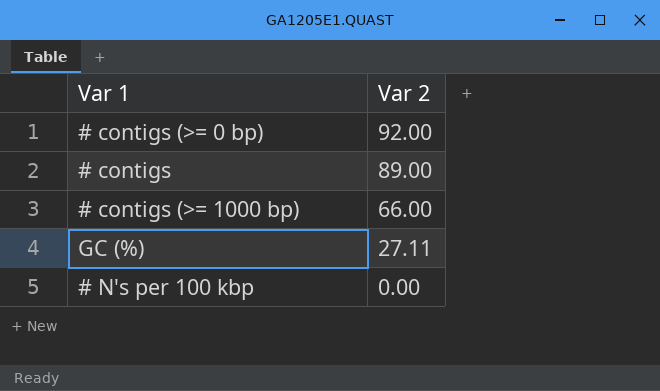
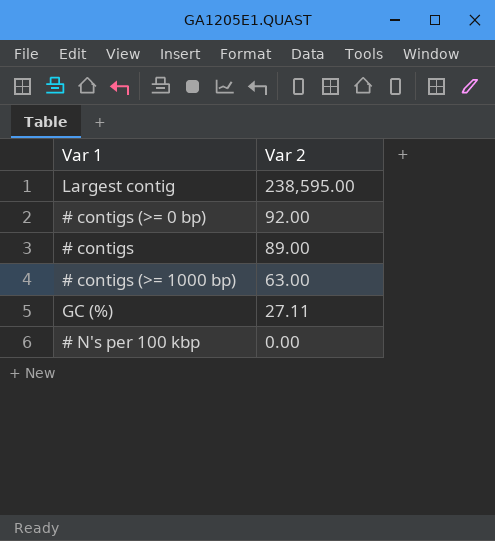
row Largest contig: none -> 238,595.00
# contigs (>= 1000 bp) | Var 2: 66.00 -> 63.00

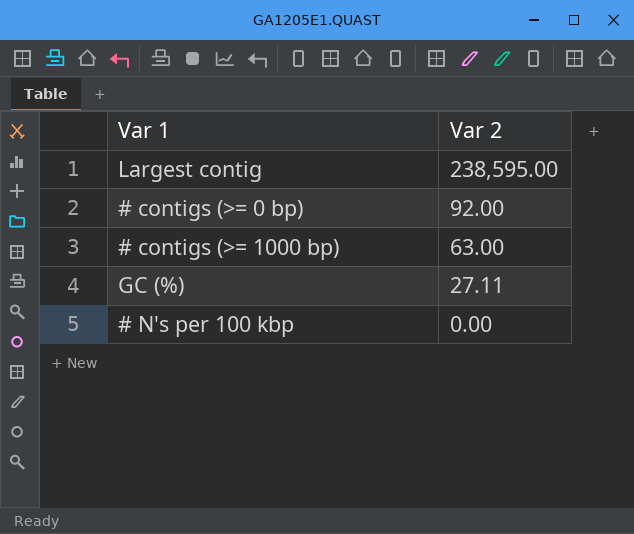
row # contigs: 89.00 -> none

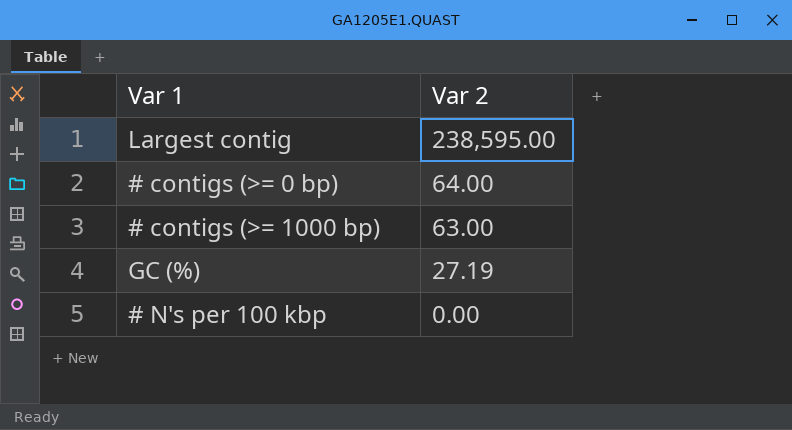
# contigs (>= 0 bp) | Var 2: 92.00 -> 64.00
GC (%) | Var 2: 27.11 -> 27.19

